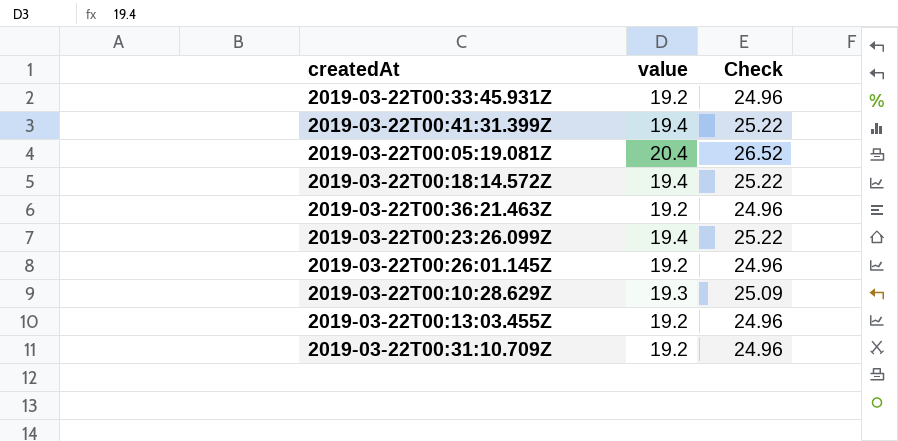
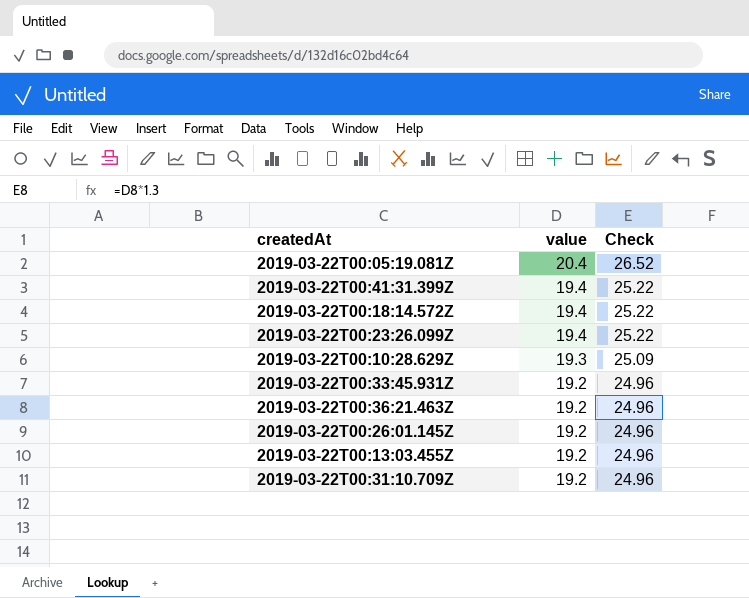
row order: none -> value descending

